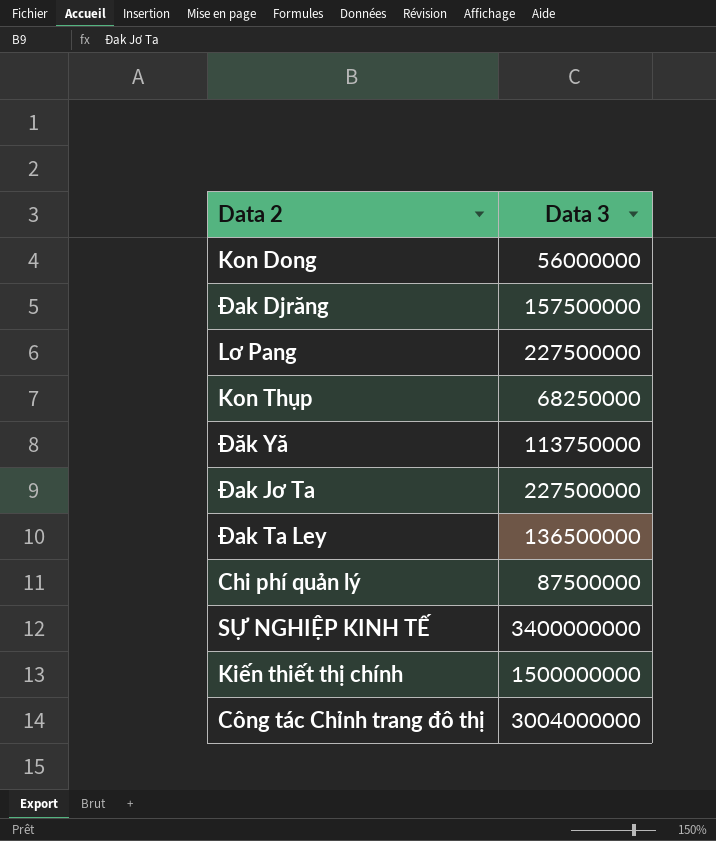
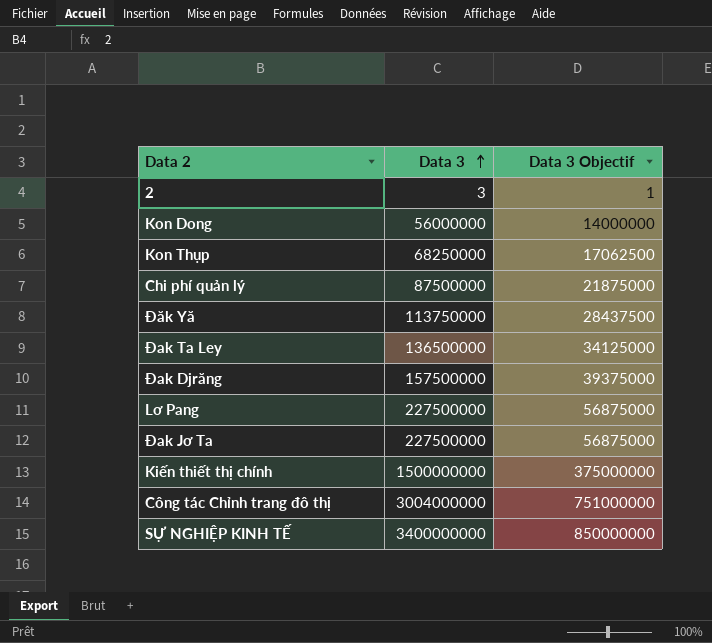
row order: none -> Data 3 ascending
column Data 3 Objectif | formula: none -> [Data 3] * 0,25
row 2: none -> 3 | 1

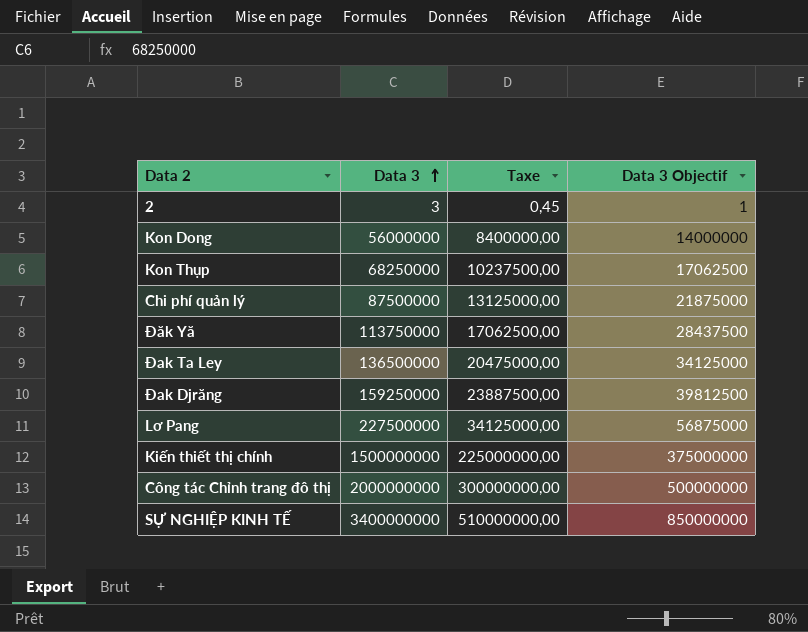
column Taxe | formula: none -> [Data 3] * 0,15
row Đak Jơ Ta: 227500000 | 56875000 -> none
Đak Djrăng | Data 3: 157500000 -> 159250000
Đak Djrăng | Data 3 Objectif: 39375000 -> 39812500
Công tác Chỉnh trang đô thị | Data 3: 3004000000 -> 2000000000
Công tác Chỉnh trang đô thị | Data 3 Objectif: 751000000 -> 500000000

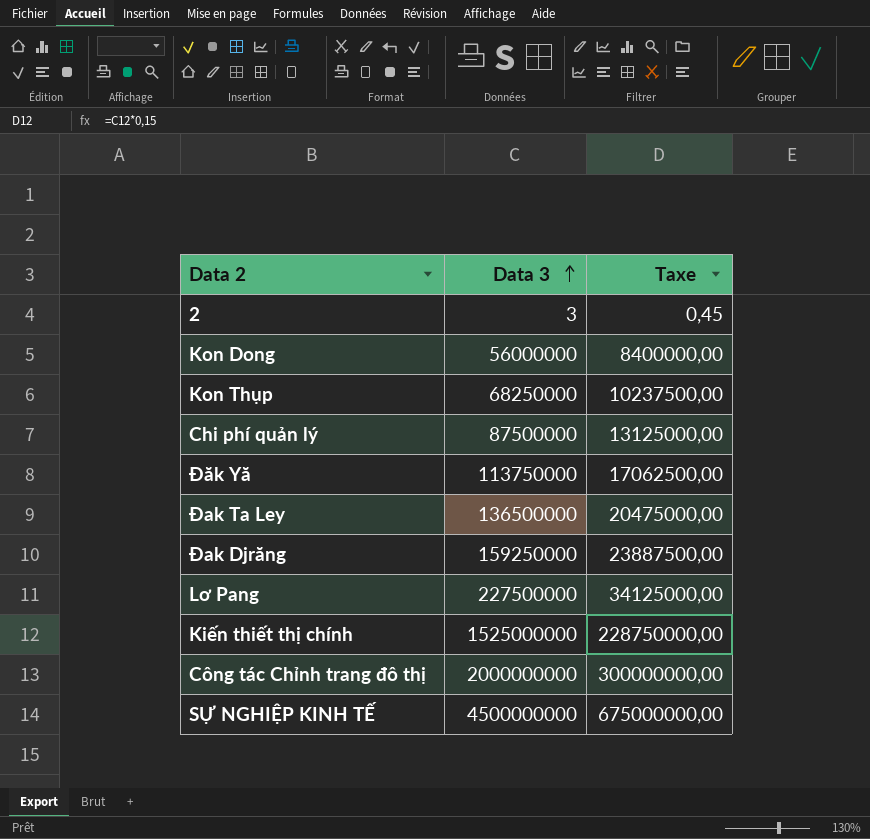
column Data 3 Objectif | formula: [Data 3] * 0,25 -> none
Kiến thiết thị chính | Data 3: 1500000000 -> 1525000000
Kiến thiết thị chính | Taxe: 225000000,00 -> 228750000,00
SỰ NGHIỆP KINH TẾ | Data 3: 3400000000 -> 4500000000
SỰ NGHIỆP KINH TẾ | Taxe: 510000000,00 -> 675000000,00

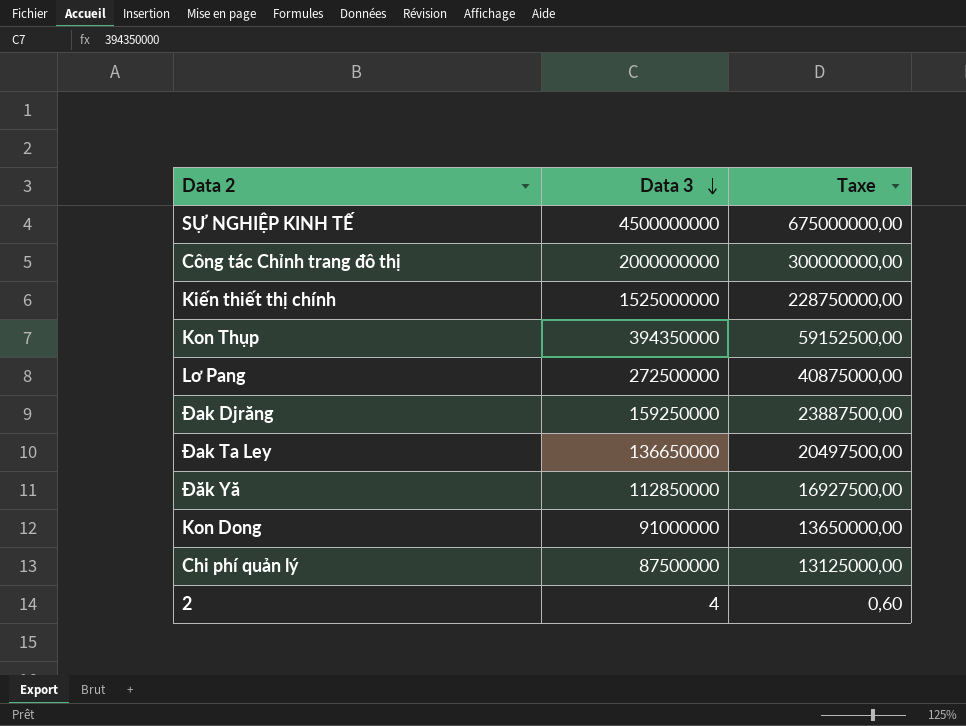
row order: Data 3 ascending -> Data 3 descending
Kon Thụp | Data 3: 68250000 -> 394350000
Kon Thụp | Taxe: 10237500,00 -> 59152500,00
Lơ Pang | Data 3: 227500000 -> 272500000
Lơ Pang | Taxe: 34125000,00 -> 40875000,00
Đak Ta Ley | Data 3: 136500000 -> 136650000
Đak Ta Ley | Taxe: 20475000,00 -> 20497500,00
Đăk Yă | Data 3: 113750000 -> 112850000
Đăk Yă | Taxe: 17062500,00 -> 16927500,00
Kon Dong | Data 3: 56000000 -> 91000000
Kon Dong | Taxe: 8400000,00 -> 13650000,00
2 | Data 3: 3 -> 4
2 | Taxe: 0,45 -> 0,60

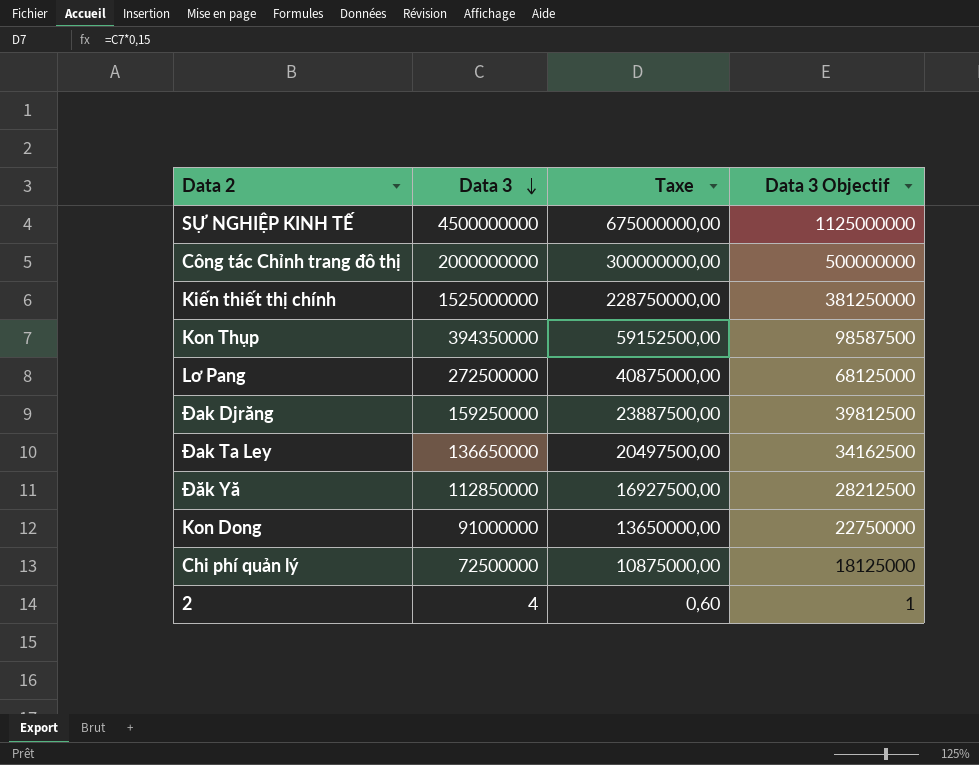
column Data 3 Objectif | formula: none -> [Data 3] * 0,25
Chi phí quản lý | Data 3: 87500000 -> 72500000
Chi phí quản lý | Taxe: 13125000,00 -> 10875000,00

